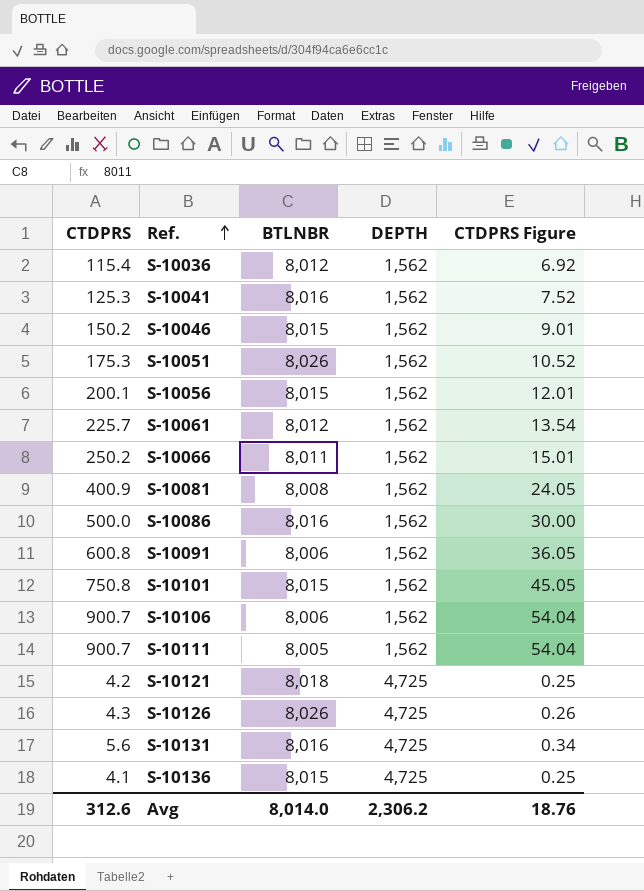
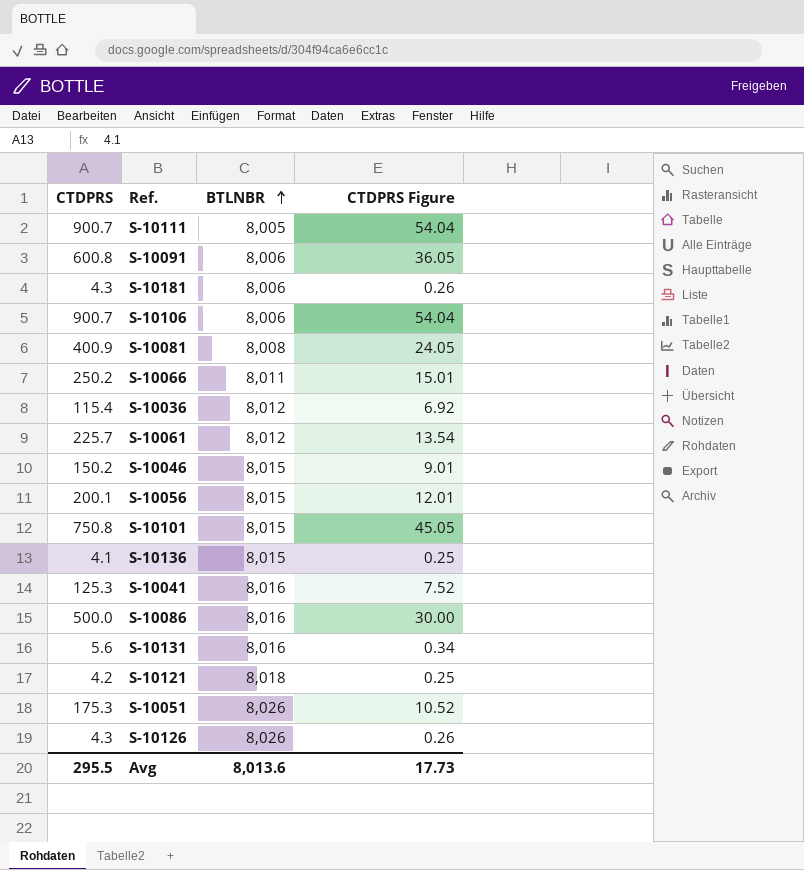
row order: Ref. ascending -> BTLNBR ascending
column DEPTH | position: 4 -> none
row S-10181: none -> 4.3 | 8,006 | 0.26
Avg | CTDPRS: 312.6 -> 295.5
Avg | BTLNBR: 8,014.0 -> 8,013.6
Avg | CTDPRS Figure: 18.76 -> 17.73

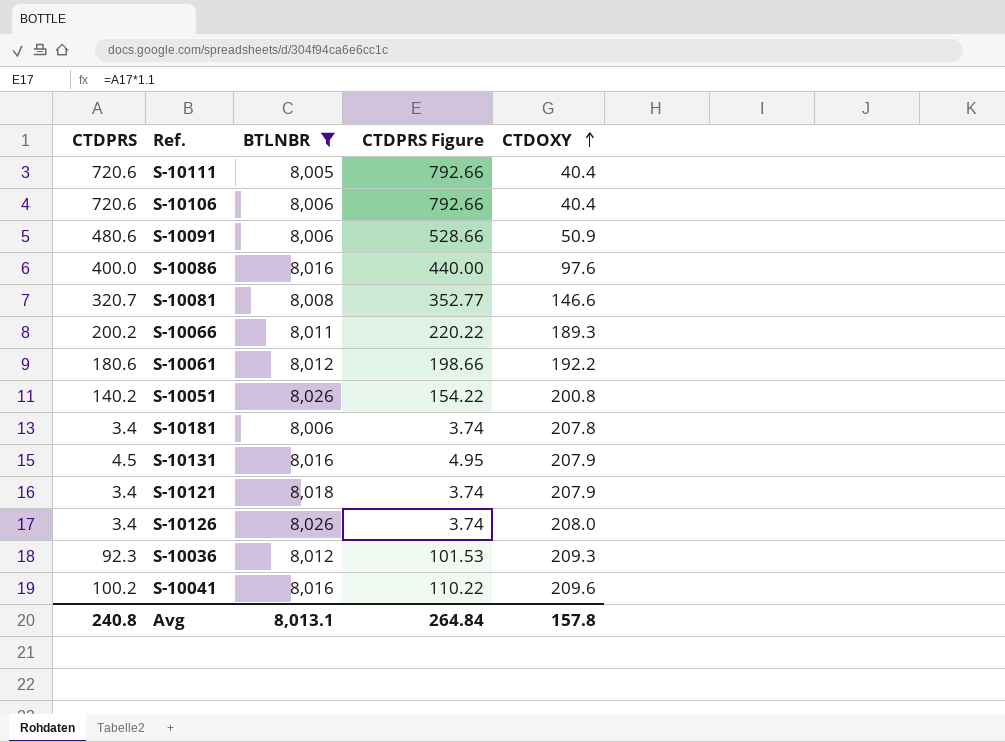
filter: none -> BTLNBR != 8,015
row order: BTLNBR ascending -> CTDOXY ascending
column CTDPRS Figure | formula: [CTDPRS] * 0.06 -> [CTDPRS] * 1.1
column CTDOXY | position: none -> 5
S-10111 | CTDPRS: 900.7 -> 720.6
S-10106 | CTDPRS: 900.7 -> 720.6
S-10091 | CTDPRS: 600.8 -> 480.6
S-10086 | CTDPRS: 500.0 -> 400.0
S-10081 | CTDPRS: 400.9 -> 320.7
S-10066 | CTDPRS: 250.2 -> 200.2
S-10061 | CTDPRS: 225.7 -> 180.6
S-10051 | CTDPRS: 175.3 -> 140.2
S-10181 | CTDPRS: 4.3 -> 3.4
S-10131 | CTDPRS: 5.6 -> 4.5
S-10121 | CTDPRS: 4.2 -> 3.4
S-10126 | CTDPRS: 4.3 -> 3.4
S-10036 | CTDPRS: 115.4 -> 92.3
S-10041 | CTDPRS: 125.3 -> 100.2
Avg | CTDPRS: 295.5 -> 240.8
Avg | BTLNBR: 8,013.6 -> 8,013.1
Avg | CTDPRS Figure: 17.73 -> 264.84

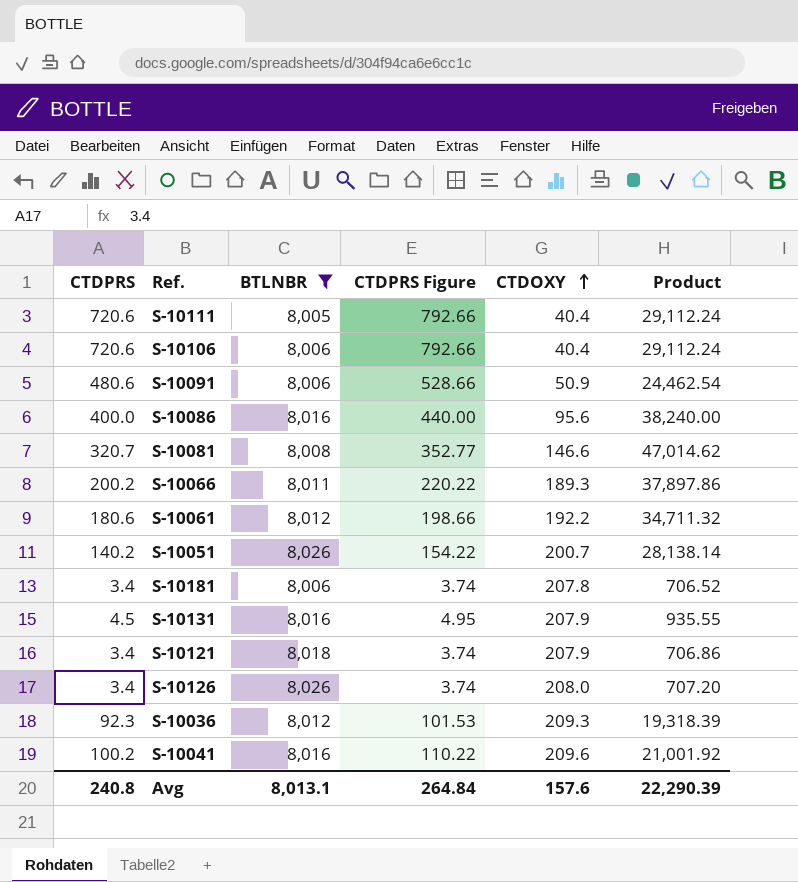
column Product | formula: none -> [CTDPRS] * [CTDOXY]
S-10086 | CTDOXY: 97.6 -> 95.6
S-10051 | CTDOXY: 200.8 -> 200.7
Avg | CTDOXY: 157.8 -> 157.6

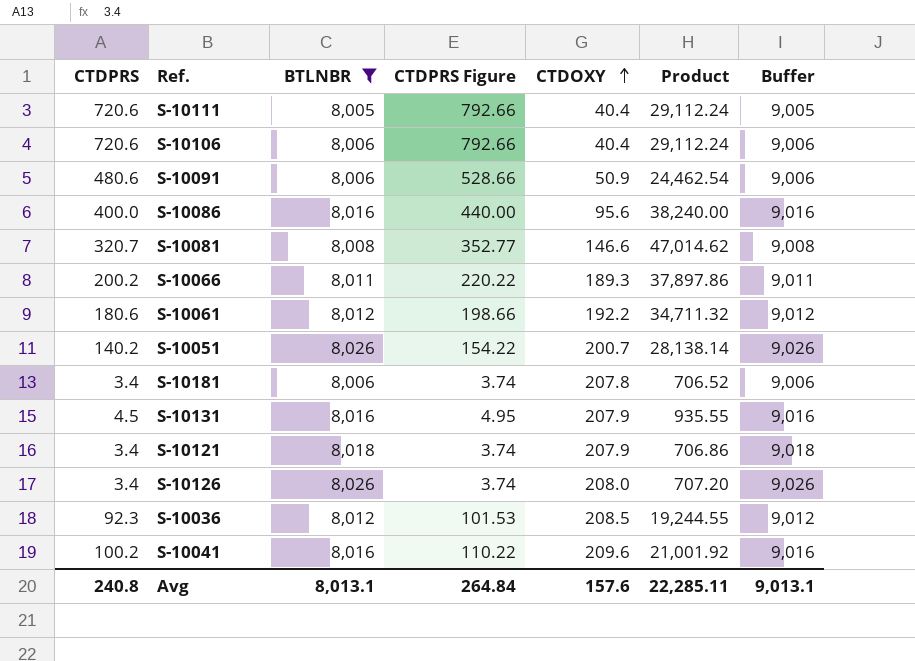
column Buffer | formula: none -> [BTLNBR] + 1000
S-10036 | CTDOXY: 209.3 -> 208.5
S-10036 | Product: 19,318.39 -> 19,244.55
Avg | Product: 22,290.39 -> 22,285.11

